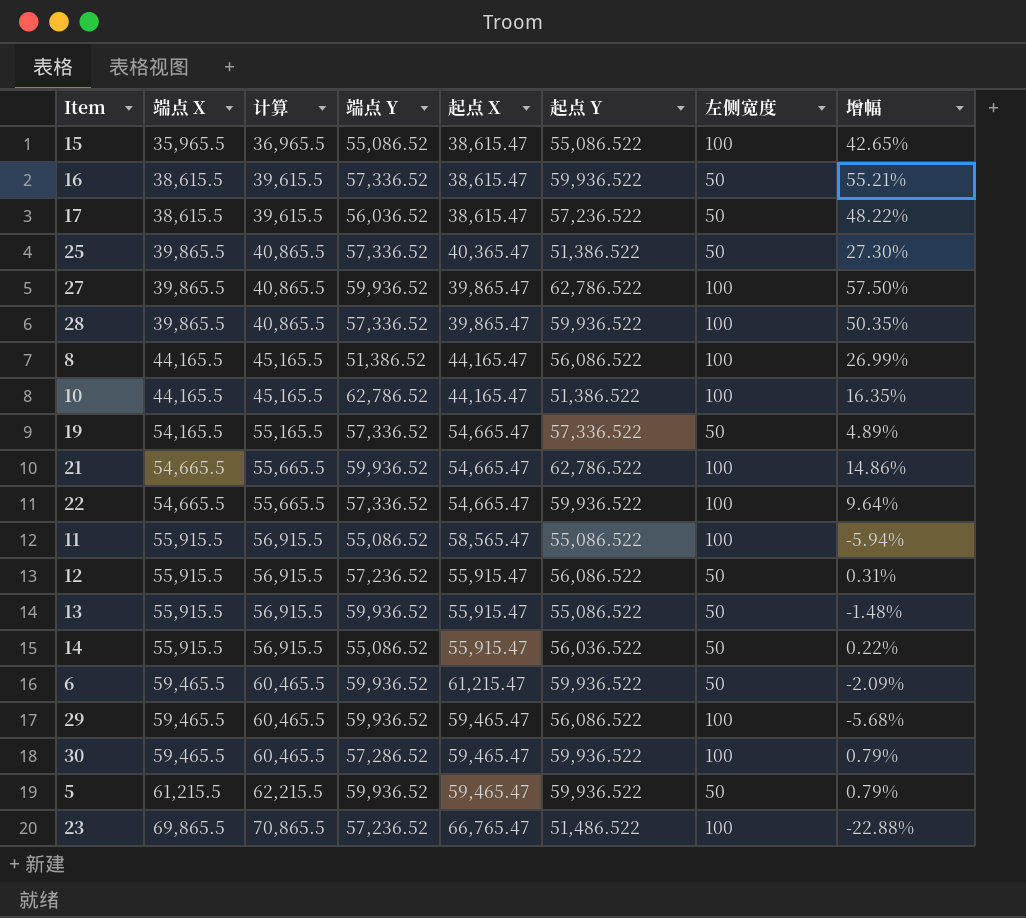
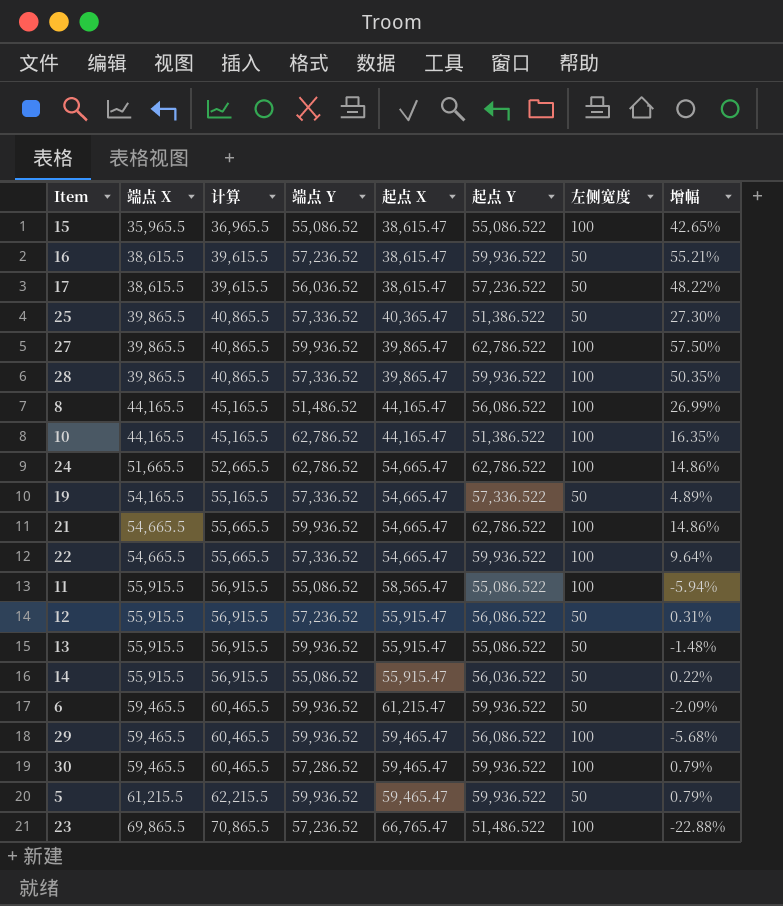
16 | 端点 Y: 57,336.52 -> 57,236.52
8 | 端点 Y: 51,386.52 -> 51,486.52
row 24: none -> 51,665.5 | 52,665.5 | 62,786.52 | 54,665.47 | 62,786.522 | 100 | 14.86%

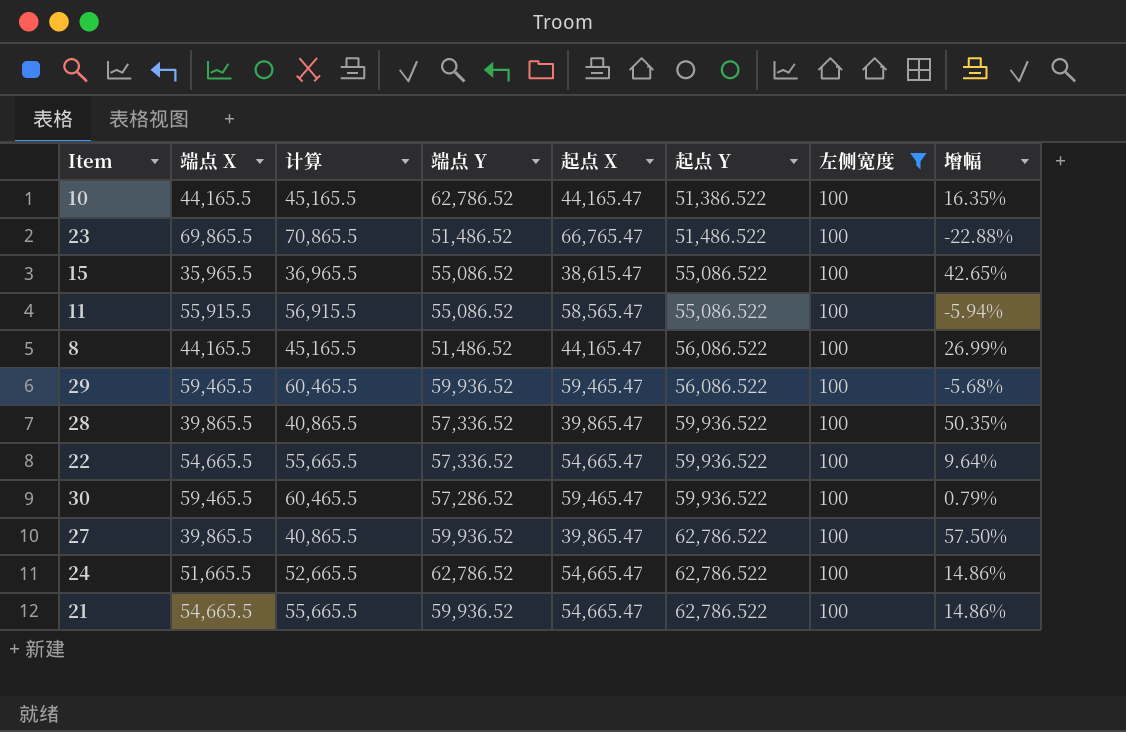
filter: none -> 左侧宽度 = 100
row order: 端点 X ascending -> 起点 Y ascending
23 | 端点 Y: 57,236.52 -> 51,486.52

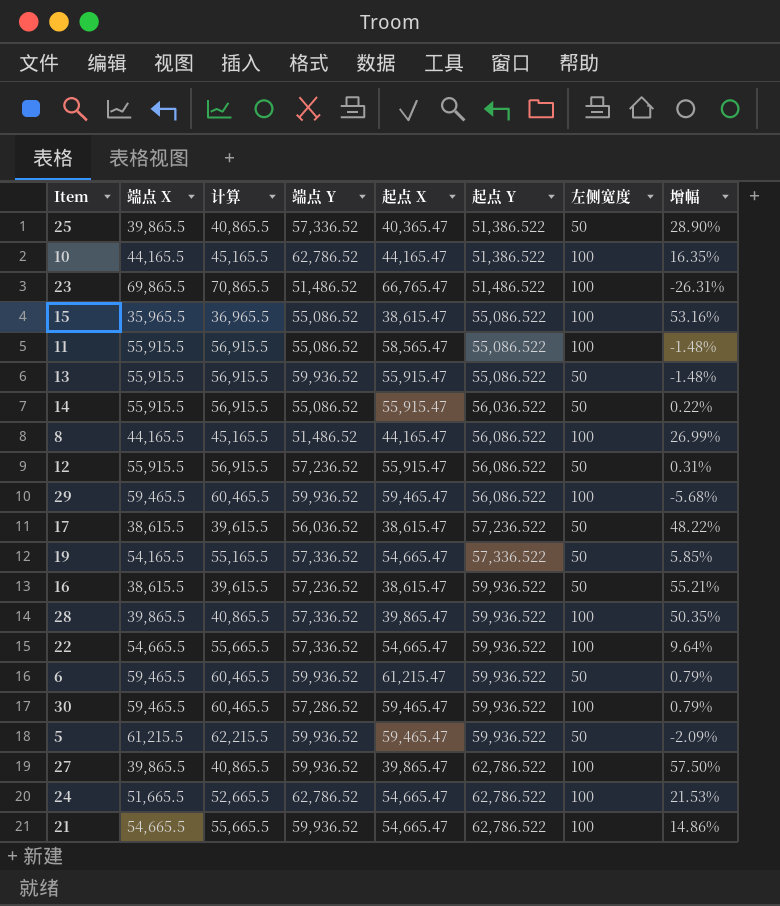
filter: 左侧宽度 = 100 -> none
column 增幅 | formula: ([起点 Y] - [起点 X]) / [起点 X] -> ([起点 Y] - [端点 X]) / [端点 X]

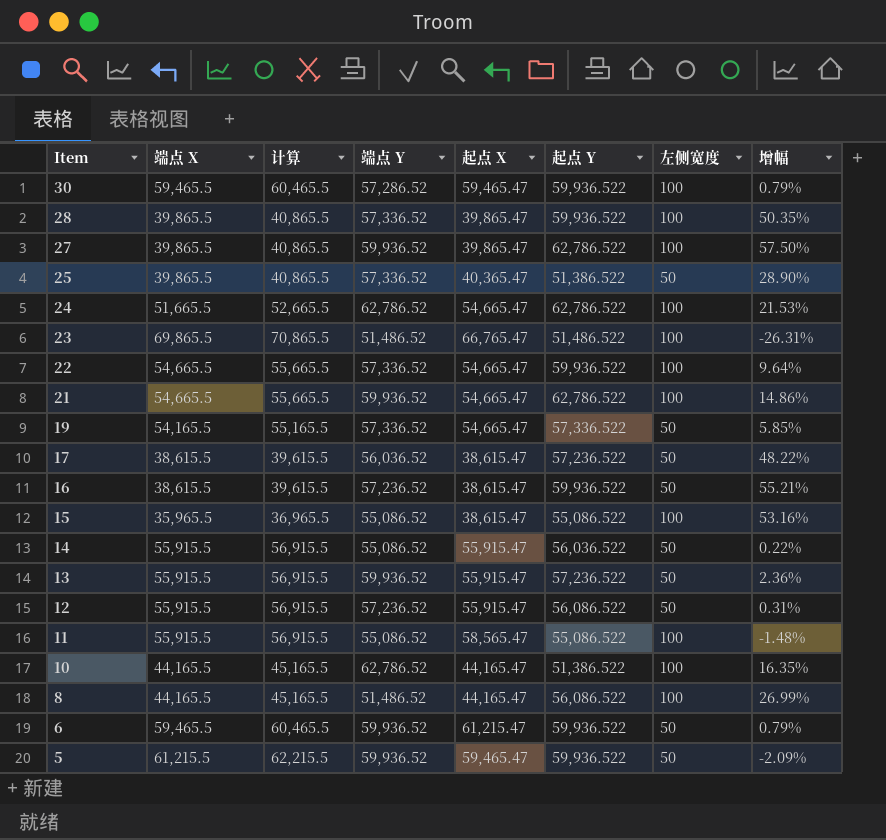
row order: 起点 Y ascending -> Item descending
row 29: 59,465.5 | 60,465.5 | 59,936.52 | 59,465.47 | 56,086.522 | 100 | -5.68% -> none
13 | 起点 Y: 55,086.522 -> 57,236.522
13 | 增幅: -1.48% -> 2.36%

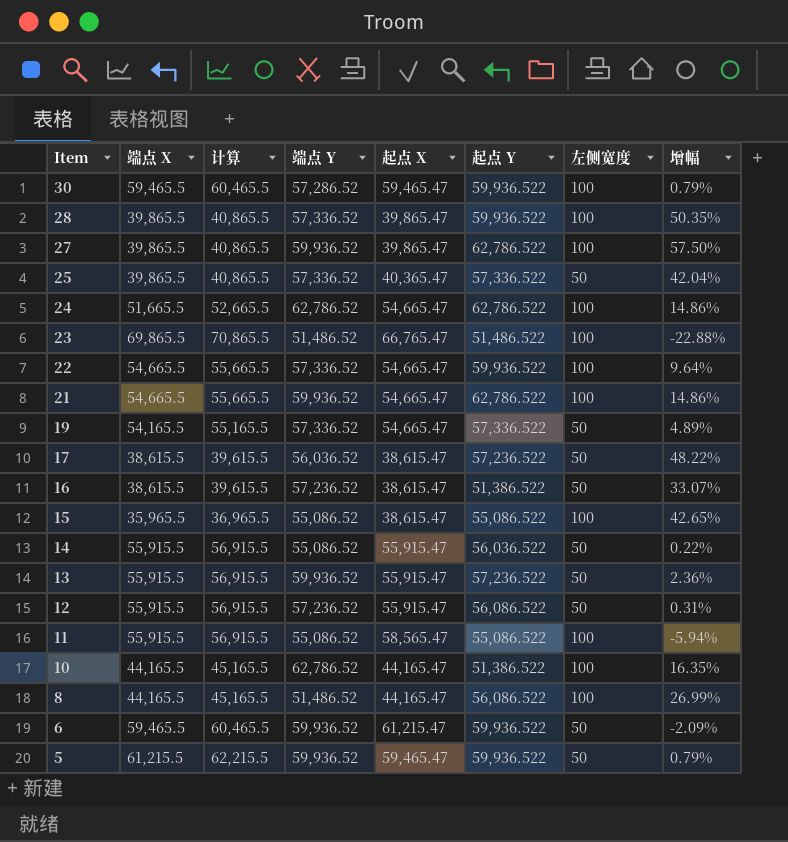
column 增幅 | formula: ([起点 Y] - [端点 X]) / [端点 X] -> ([起点 Y] - [起点 X]) / [起点 X]
25 | 起点 Y: 51,386.522 -> 57,336.522
16 | 起点 Y: 59,936.522 -> 51,386.522

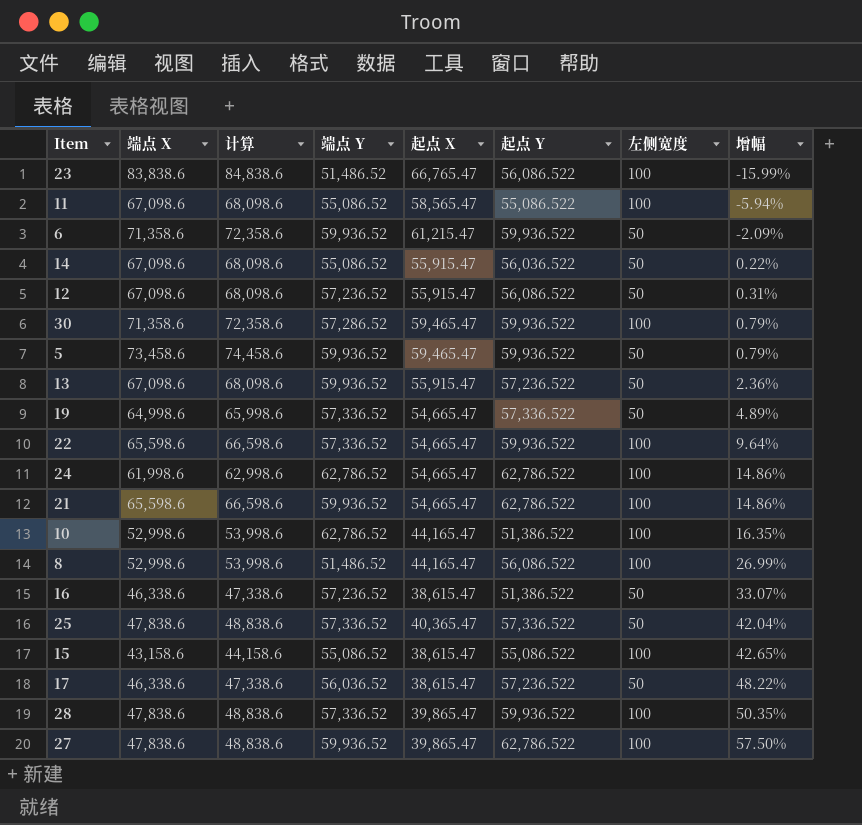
row order: Item descending -> 增幅 ascending
23 | 端点 X: 69,865.5 -> 83,838.6
23 | 计算: 70,865.5 -> 84,838.6
23 | 起点 Y: 51,486.522 -> 56,086.522
23 | 增幅: -22.88% -> -15.99%
11 | 端点 X: 55,915.5 -> 67,098.6
11 | 计算: 56,915.5 -> 68,098.6
6 | 端点 X: 59,465.5 -> 71,358.6
6 | 计算: 60,465.5 -> 72,358.6
14 | 端点 X: 55,915.5 -> 67,098.6
14 | 计算: 56,915.5 -> 68,098.6
12 | 端点 X: 55,915.5 -> 67,098.6
12 | 计算: 56,915.5 -> 68,098.6
30 | 端点 X: 59,465.5 -> 71,358.6
30 | 计算: 60,465.5 -> 72,358.6
5 | 端点 X: 61,215.5 -> 73,458.6
5 | 计算: 62,215.5 -> 74,458.6
13 | 端点 X: 55,915.5 -> 67,098.6
13 | 计算: 56,915.5 -> 68,098.6
19 | 端点 X: 54,165.5 -> 64,998.6
19 | 计算: 55,165.5 -> 65,998.6
22 | 端点 X: 54,665.5 -> 65,598.6
22 | 计算: 55,665.5 -> 66,598.6
24 | 端点 X: 51,665.5 -> 61,998.6
24 | 计算: 52,665.5 -> 62,998.6
21 | 端点 X: 54,665.5 -> 65,598.6
21 | 计算: 55,665.5 -> 66,598.6
10 | 端点 X: 44,165.5 -> 52,998.6
10 | 计算: 45,165.5 -> 53,998.6
8 | 端点 X: 44,165.5 -> 52,998.6
8 | 计算: 45,165.5 -> 53,998.6
16 | 端点 X: 38,615.5 -> 46,338.6
16 | 计算: 39,615.5 -> 47,338.6
25 | 端点 X: 39,865.5 -> 47,838.6
25 | 计算: 40,865.5 -> 48,838.6
15 | 端点 X: 35,965.5 -> 43,158.6
15 | 计算: 36,965.5 -> 44,158.6
17 | 端点 X: 38,615.5 -> 46,338.6
17 | 计算: 39,615.5 -> 47,338.6
28 | 端点 X: 39,865.5 -> 47,838.6
28 | 计算: 40,865.5 -> 48,838.6
27 | 端点 X: 39,865.5 -> 47,838.6
27 | 计算: 40,865.5 -> 48,838.6

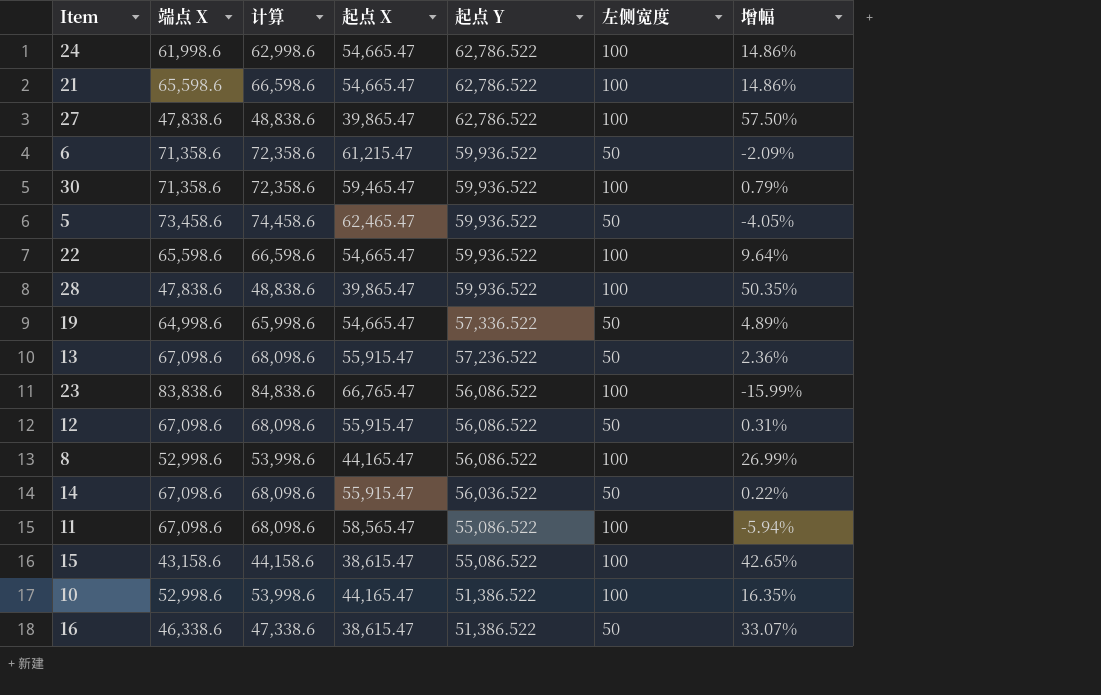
row order: 增幅 ascending -> 起点 Y descending
column 端点 Y | position: 4 -> none
row 25: 47,838.6 | 48,838.6 | 57,336.52 | 40,365.47 | 57,336.522 | 50 | 42.04% -> none
row 17: 46,338.6 | 47,338.6 | 56,036.52 | 38,615.47 | 57,236.522 | 50 | 48.22% -> none
5 | 起点 X: 59,465.47 -> 62,465.47
5 | 增幅: 0.79% -> -4.05%

